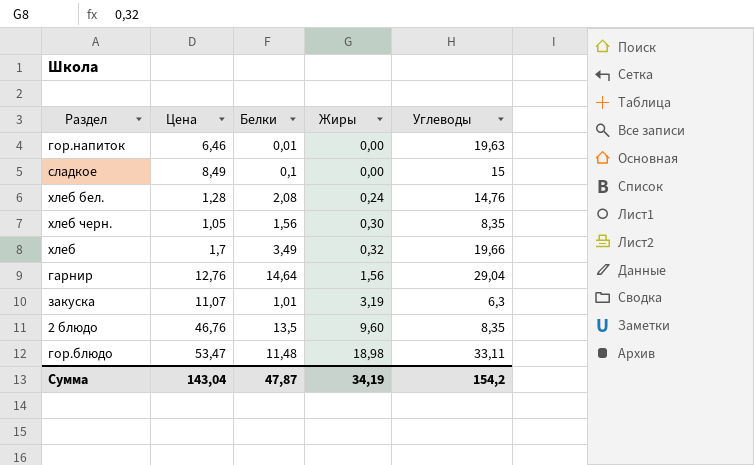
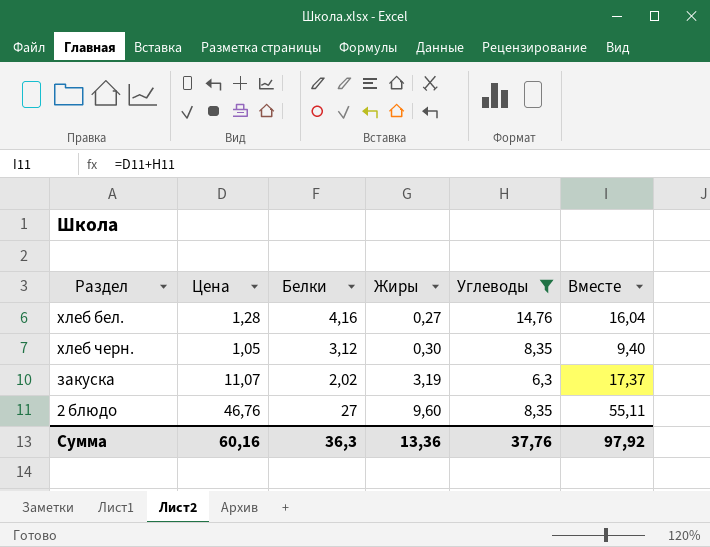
filter: none -> Углеводы <= 14,76
column Вместе | formula: none -> [Цена] + [Углеводы]
хлеб бел. | Белки: 2,08 -> 4,16
хлеб бел. | Жиры: 0,24 -> 0,27
хлеб черн. | Белки: 1,56 -> 3,12
закуска | Белки: 1,01 -> 2,02
2 блюдо | Белки: 13,5 -> 27
Сумма | Цена: 143,04 -> 60,16
Сумма | Белки: 47,87 -> 36,3
Сумма | Жиры: 34,19 -> 13,36
Сумма | Углеводы: 154,2 -> 37,76

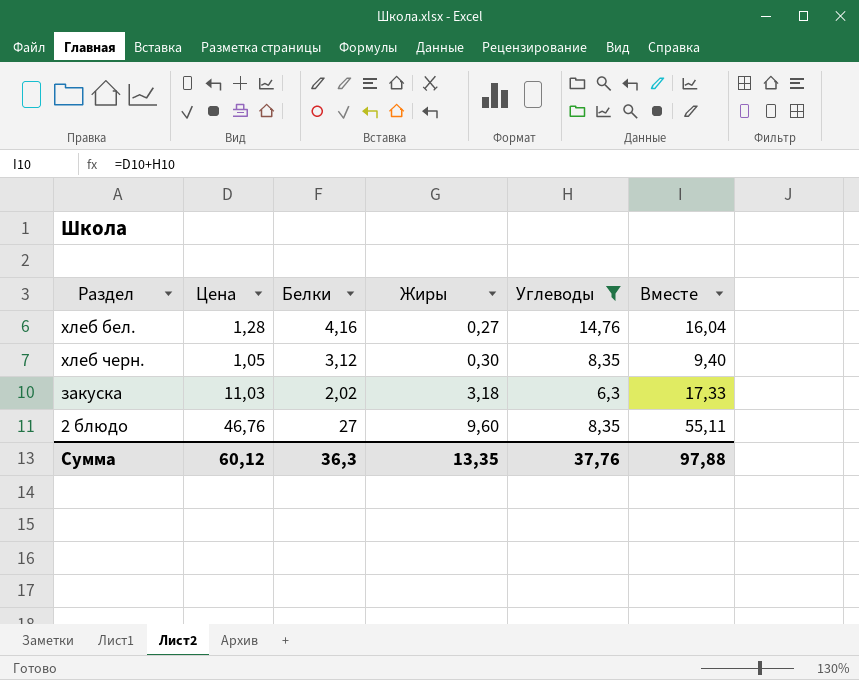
закуска | Цена: 11,07 -> 11,03
закуска | Жиры: 3,19 -> 3,18
закуска | Вместе: 17,37 -> 17,33
Сумма | Цена: 60,16 -> 60,12
Сумма | Жиры: 13,36 -> 13,35
Сумма | Вместе: 97,92 -> 97,88

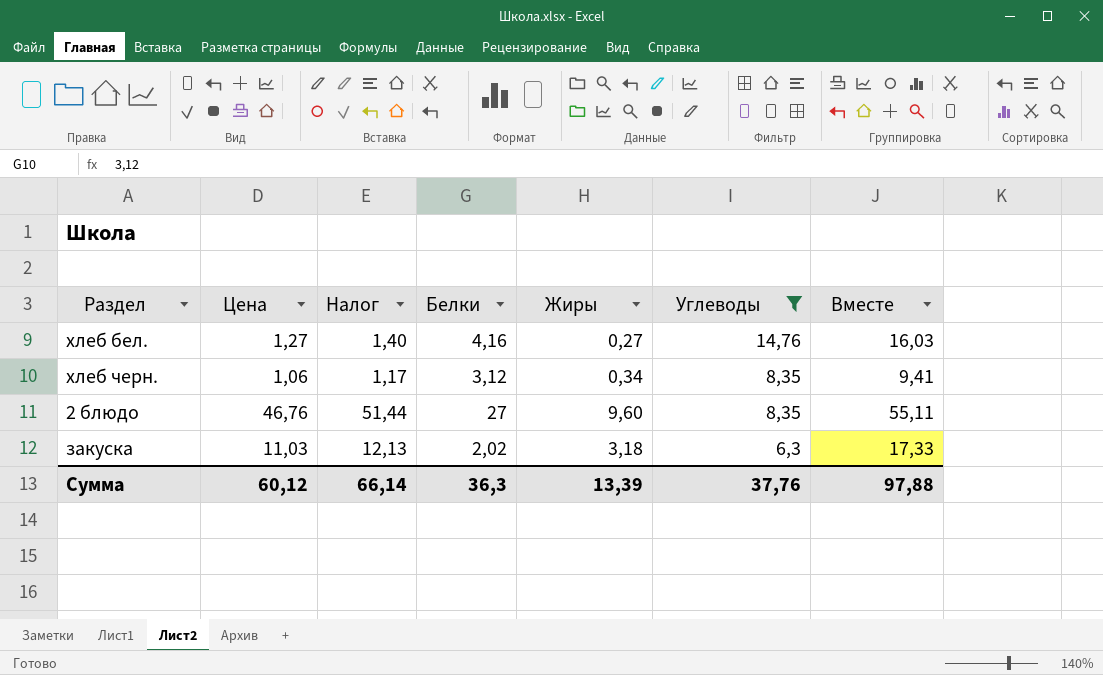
row order: Жиры ascending -> Углеводы descending
column Налог | formula: none -> [Цена] * 1,1
хлеб бел. | Цена: 1,28 -> 1,27
хлеб бел. | Вместе: 16,04 -> 16,03
хлеб черн. | Цена: 1,05 -> 1,06
хлеб черн. | Жиры: 0,30 -> 0,34
хлеб черн. | Вместе: 9,40 -> 9,41
Сумма | Жиры: 13,35 -> 13,39

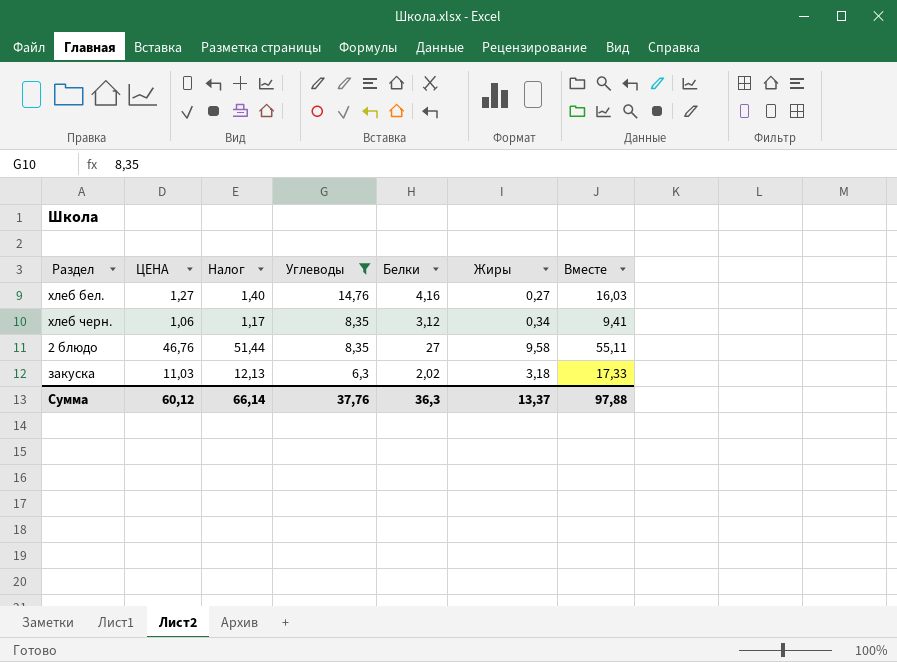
column name: Цена -> ЦЕНА
column Углеводы | position: 6 -> 4
2 блюдо | Жиры: 9,60 -> 9,58
Сумма | Жиры: 13,39 -> 13,37

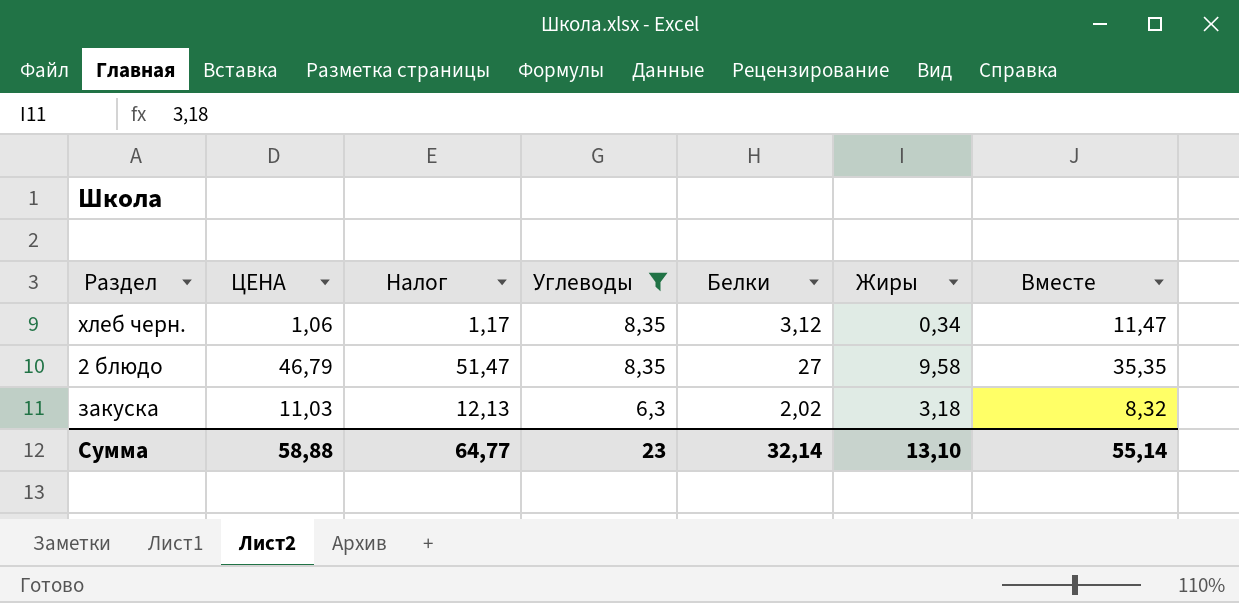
column Вместе | formula: [ЦЕНА] + [Углеводы] -> [Углеводы] + [Белки]
row хлеб бел.: 1,27 | 1,40 | 14,76 | 4,16 | 0,27 | 16,03 -> none
2 блюдо | ЦЕНА: 46,76 -> 46,79
2 блюдо | Налог: 51,44 -> 51,47
Сумма | ЦЕНА: 60,12 -> 58,88
Сумма | Налог: 66,14 -> 64,77
Сумма | Углеводы: 37,76 -> 23
Сумма | Белки: 36,3 -> 32,14
Сумма | Жиры: 13,37 -> 13,10
Сумма | Вместе: 97,88 -> 55,14

